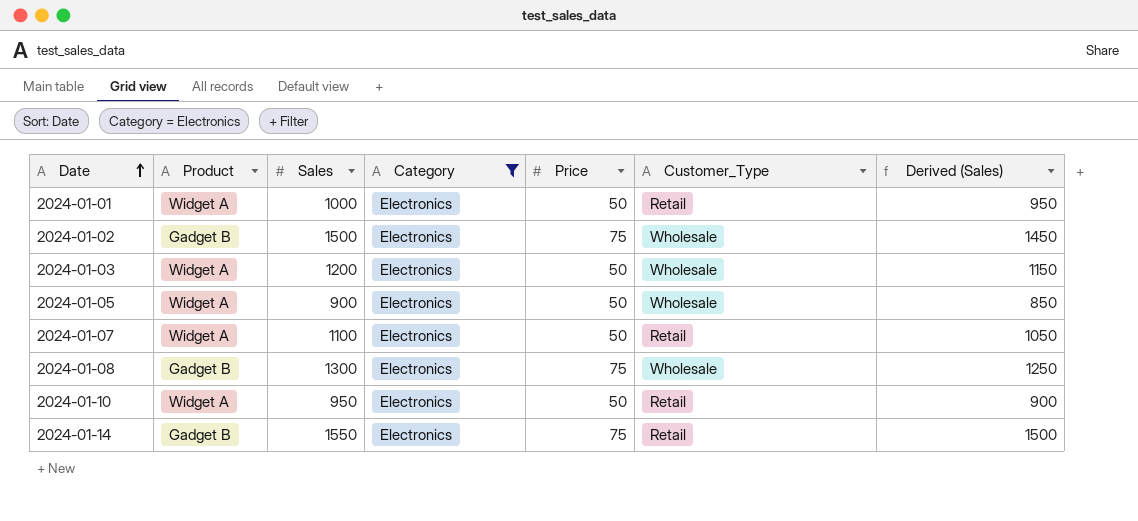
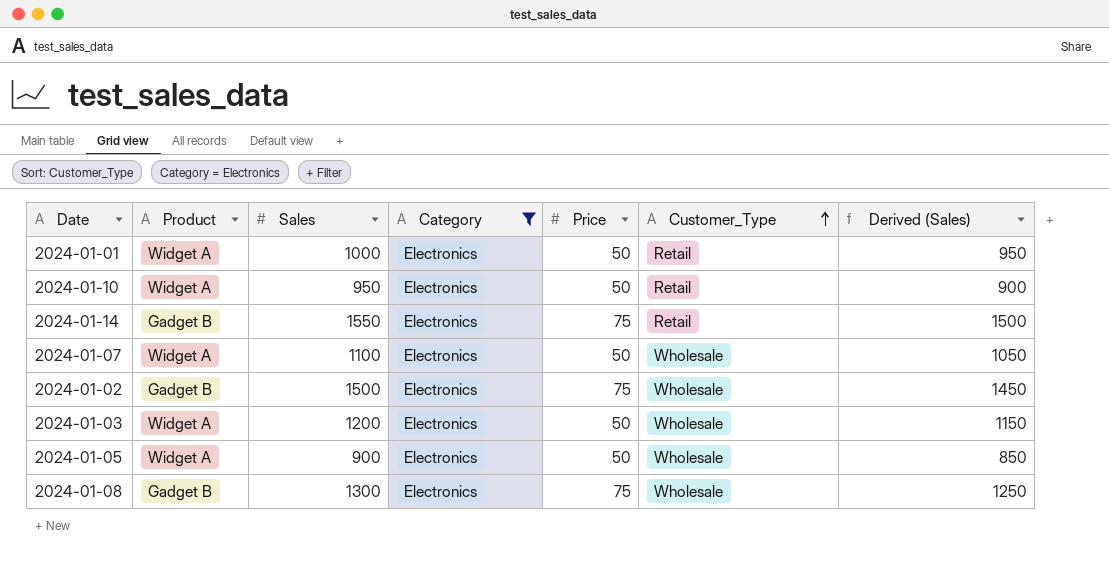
row order: Date ascending -> Customer_Type ascending
2024-01-07 | Customer_Type: Retail -> Wholesale

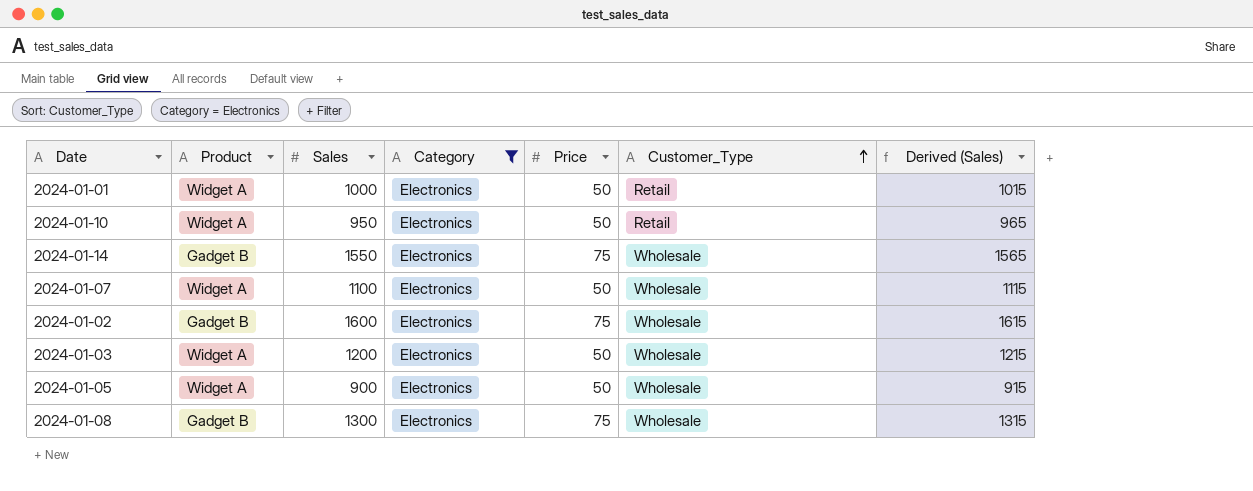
column Derived (Sales) | formula: [Sales] - 50 -> [Sales] + 15
2024-01-14 | Customer_Type: Retail -> Wholesale
2024-01-02 | Sales: 1500 -> 1600

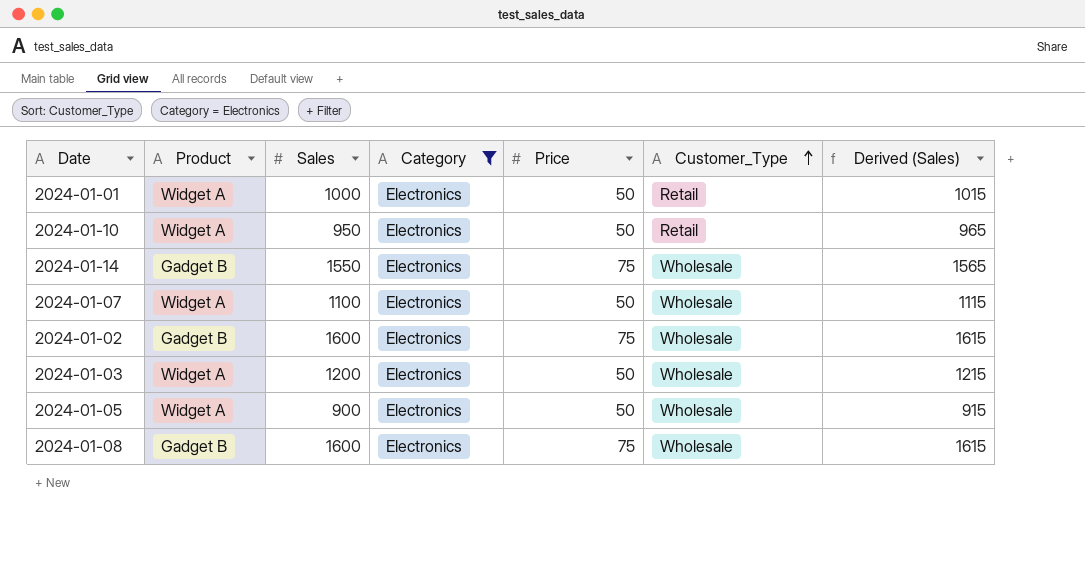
2024-01-08 | Sales: 1300 -> 1600
2024-01-08 | Derived (Sales): 1315 -> 1615

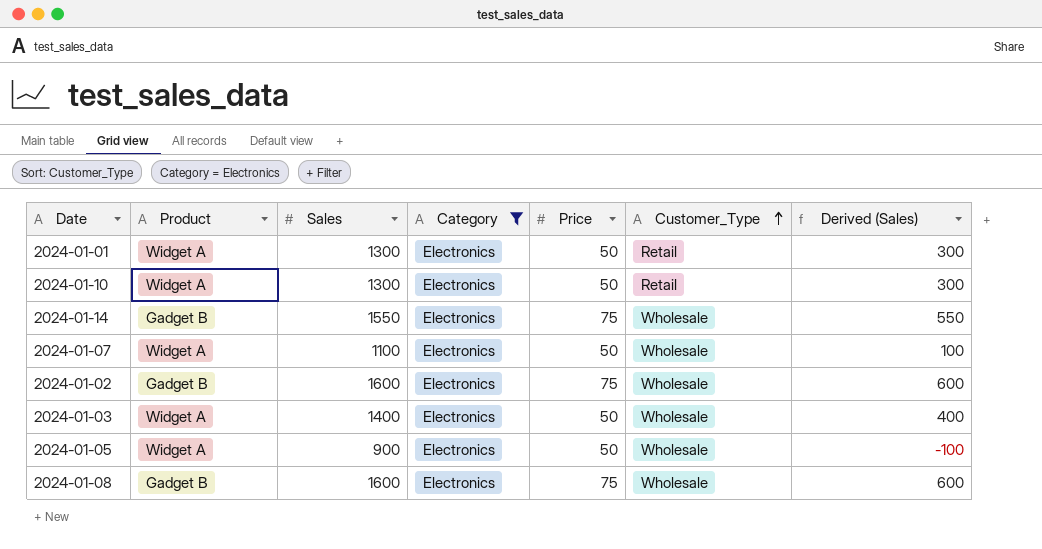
column Derived (Sales) | formula: [Sales] + 15 -> [Sales] - 1000
2024-01-01 | Sales: 1000 -> 1300
2024-01-10 | Sales: 950 -> 1300
2024-01-03 | Sales: 1200 -> 1400

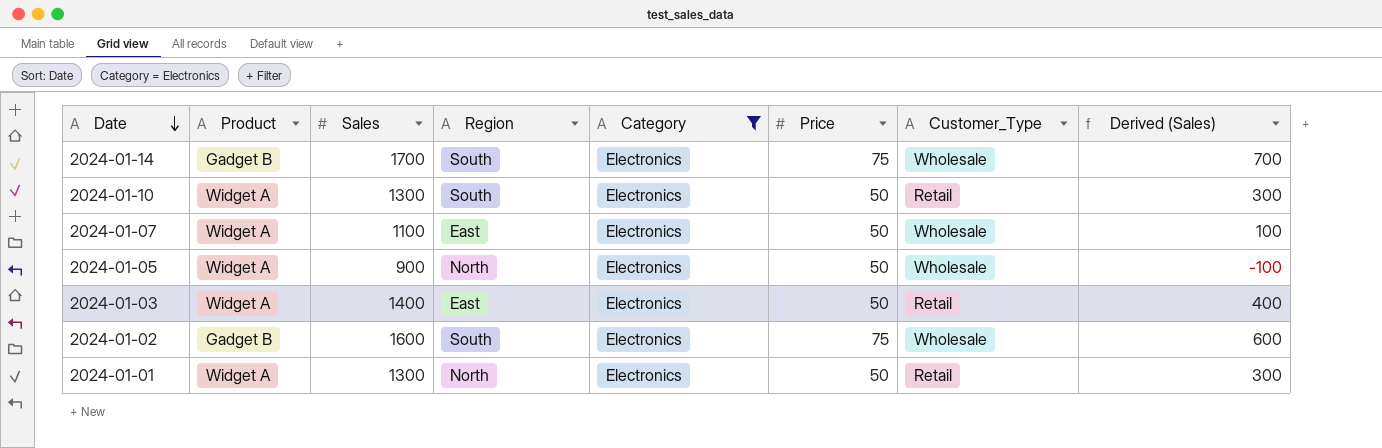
row order: Customer_Type ascending -> Date descending
column Region | position: none -> 4
row 2024-01-08: Gadget B | 1600 | Electronics | 75 | Wholesale | 600 -> none
2024-01-14 | Sales: 1550 -> 1700
2024-01-14 | Derived (Sales): 550 -> 700
2024-01-03 | Customer_Type: Wholesale -> Retail

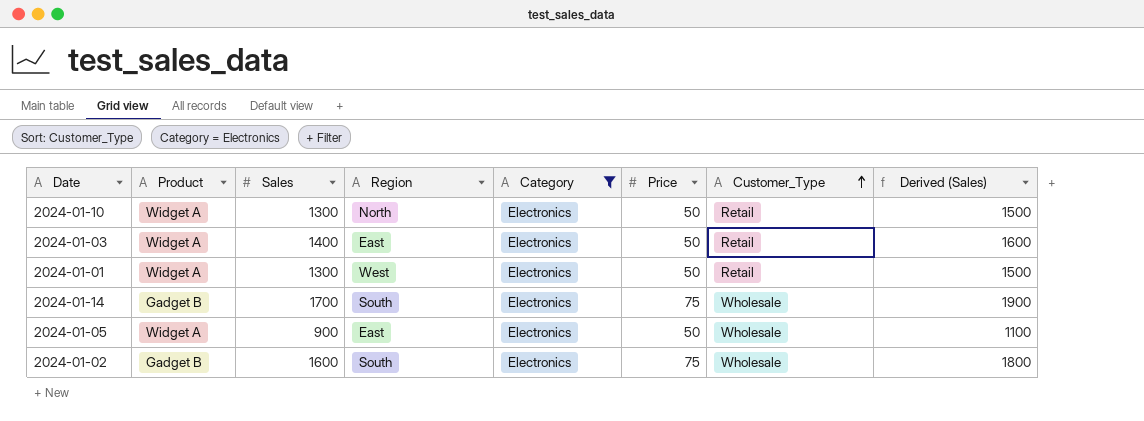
row order: Date descending -> Customer_Type ascending
column Derived (Sales) | formula: [Sales] - 1000 -> [Sales] + 200
row 2024-01-07: Widget A | 1100 | East | Electronics | 50 | Wholesale | 100 -> none
2024-01-10 | Region: South -> North
2024-01-01 | Region: North -> West
2024-01-05 | Region: North -> East

